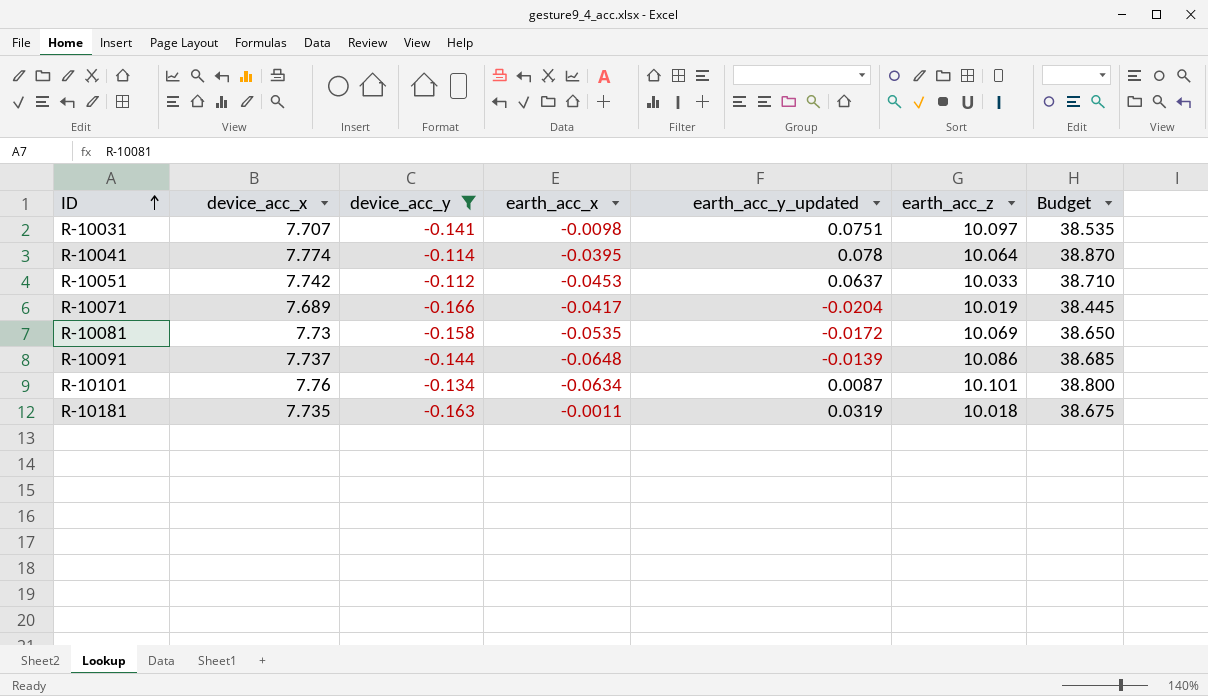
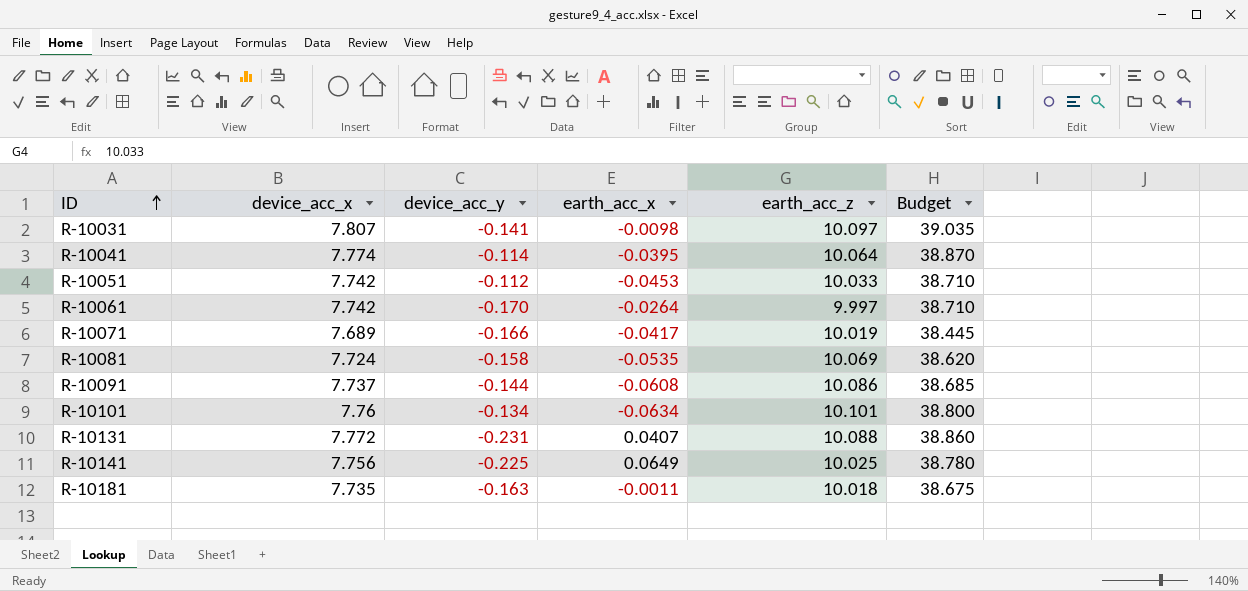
filter: device_acc_y >= -0.166 -> none
column earth_acc_y_updated | position: 5 -> none
R-10031 | device_acc_x: 7.707 -> 7.807
R-10031 | Budget: 38.535 -> 39.035
R-10081 | device_acc_x: 7.73 -> 7.724
R-10081 | Budget: 38.650 -> 38.620
R-10091 | earth_acc_x: -0.0648 -> -0.0608

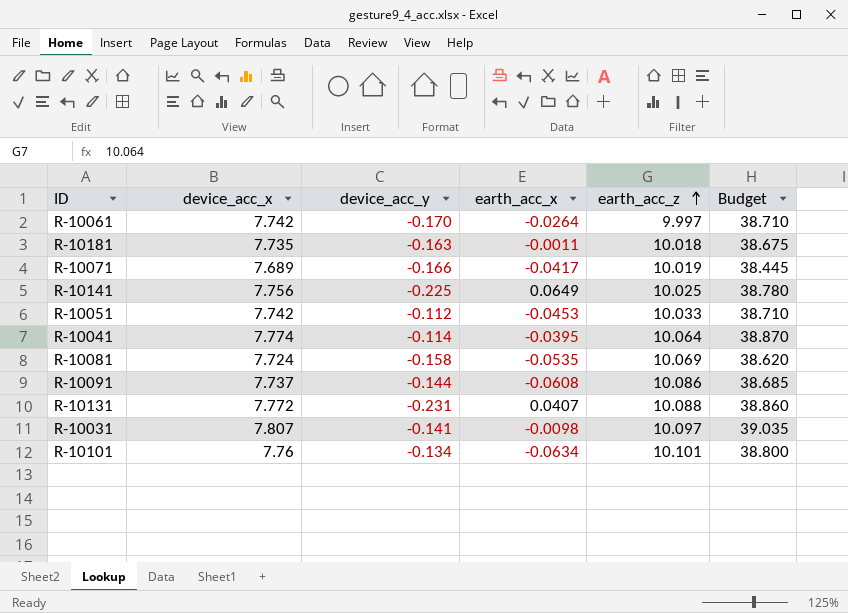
row order: ID ascending -> earth_acc_z ascending

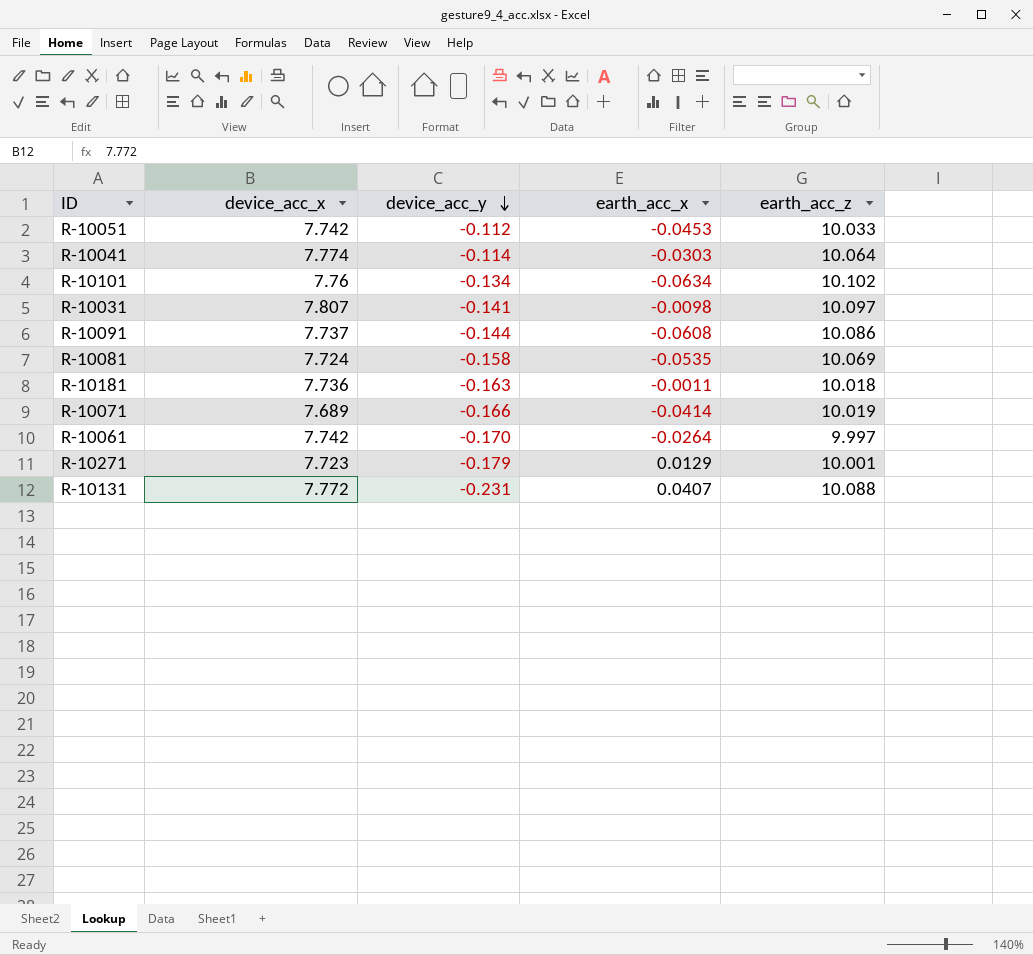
row order: earth_acc_z ascending -> device_acc_y descending
column Budget | formula: [device_acc_x] * 5 -> none
row R-10141: 7.756 | -0.225 | 0.0649 | 10.025 | 38.780 -> none
R-10041 | earth_acc_x: -0.0395 -> -0.0303
R-10101 | earth_acc_z: 10.101 -> 10.102
R-10181 | device_acc_x: 7.735 -> 7.736
R-10071 | earth_acc_x: -0.0417 -> -0.0414
row R-10271: none -> 7.723 | -0.179 | 0.0129 | 10.001

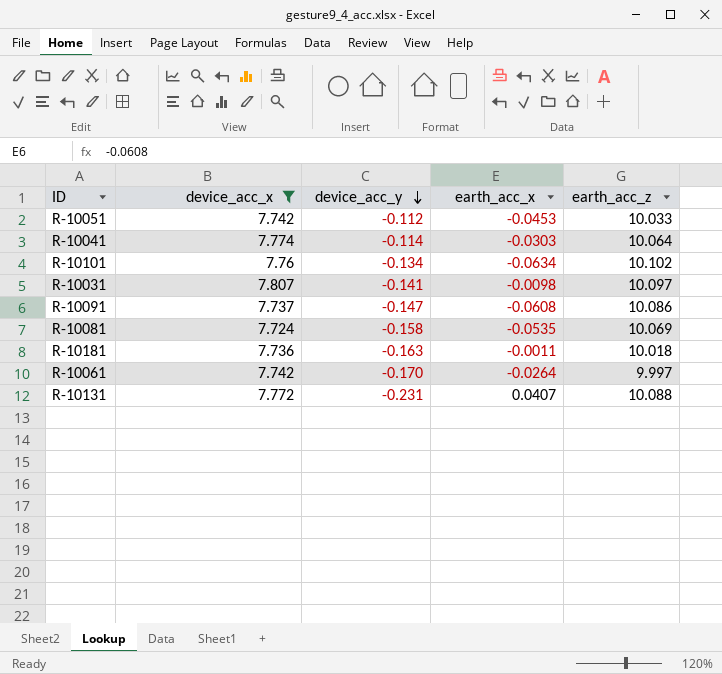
filter: none -> device_acc_x >= 7.724
R-10091 | device_acc_y: -0.144 -> -0.147

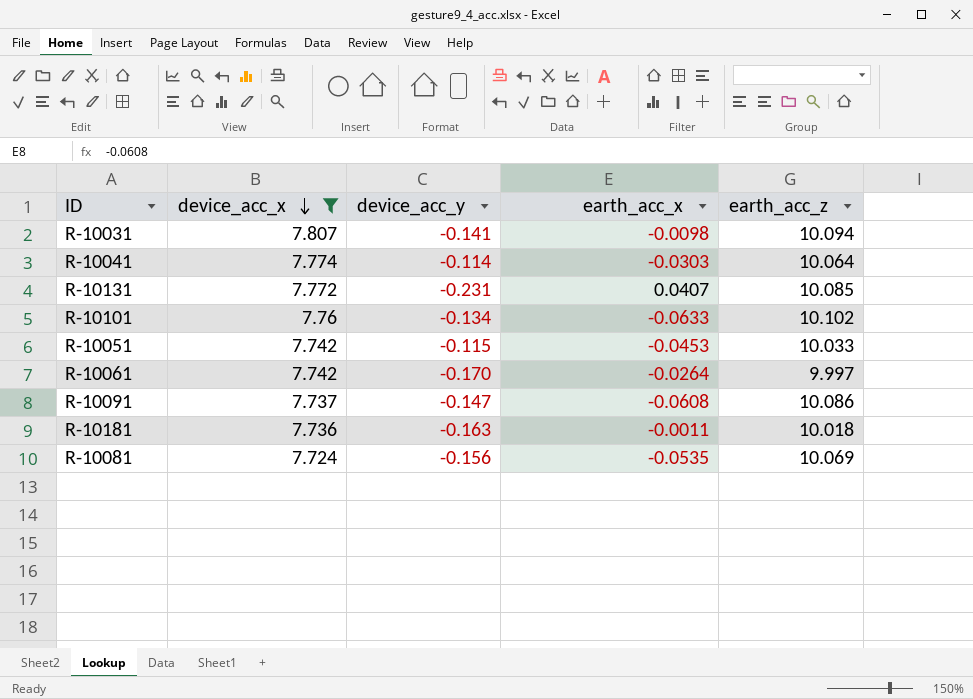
row order: device_acc_y descending -> device_acc_x descending
R-10031 | earth_acc_z: 10.097 -> 10.094
R-10131 | earth_acc_z: 10.088 -> 10.085
R-10101 | earth_acc_x: -0.0634 -> -0.0633
R-10051 | device_acc_y: -0.112 -> -0.115
R-10081 | device_acc_y: -0.158 -> -0.156

